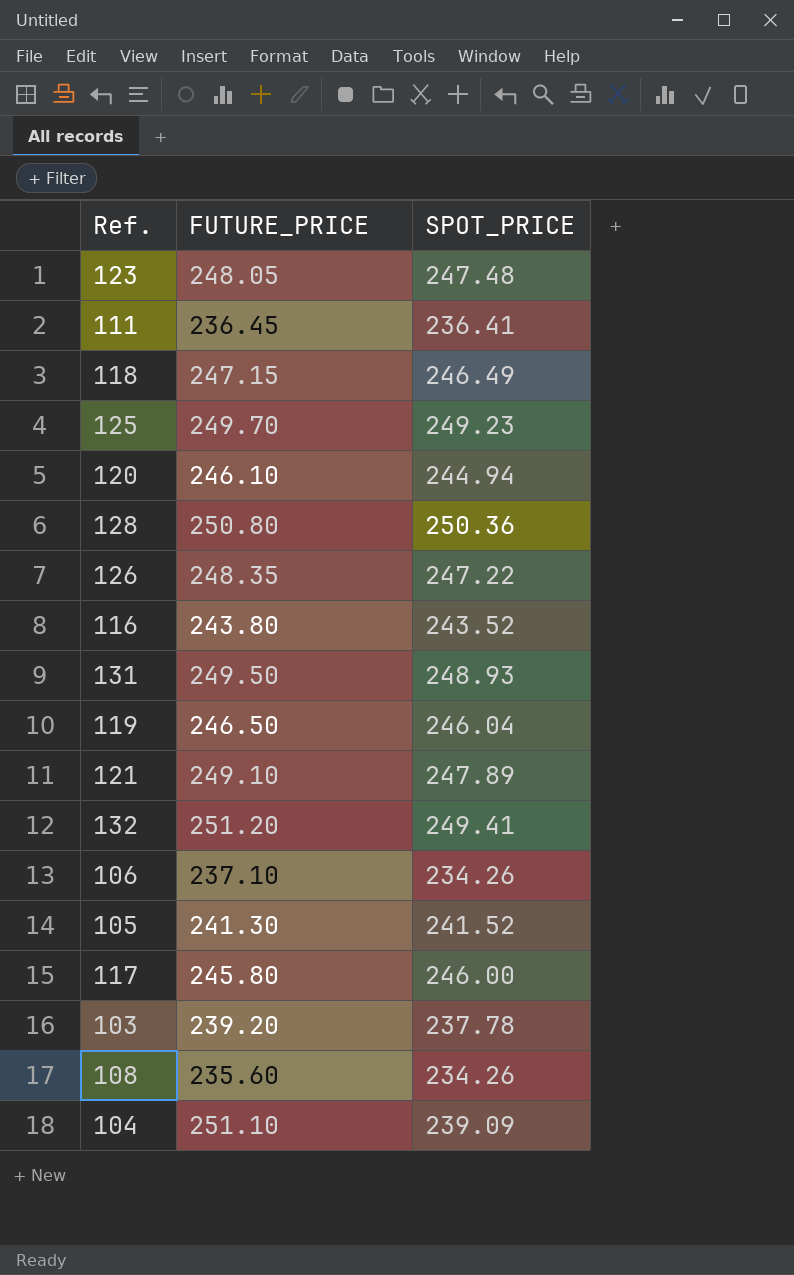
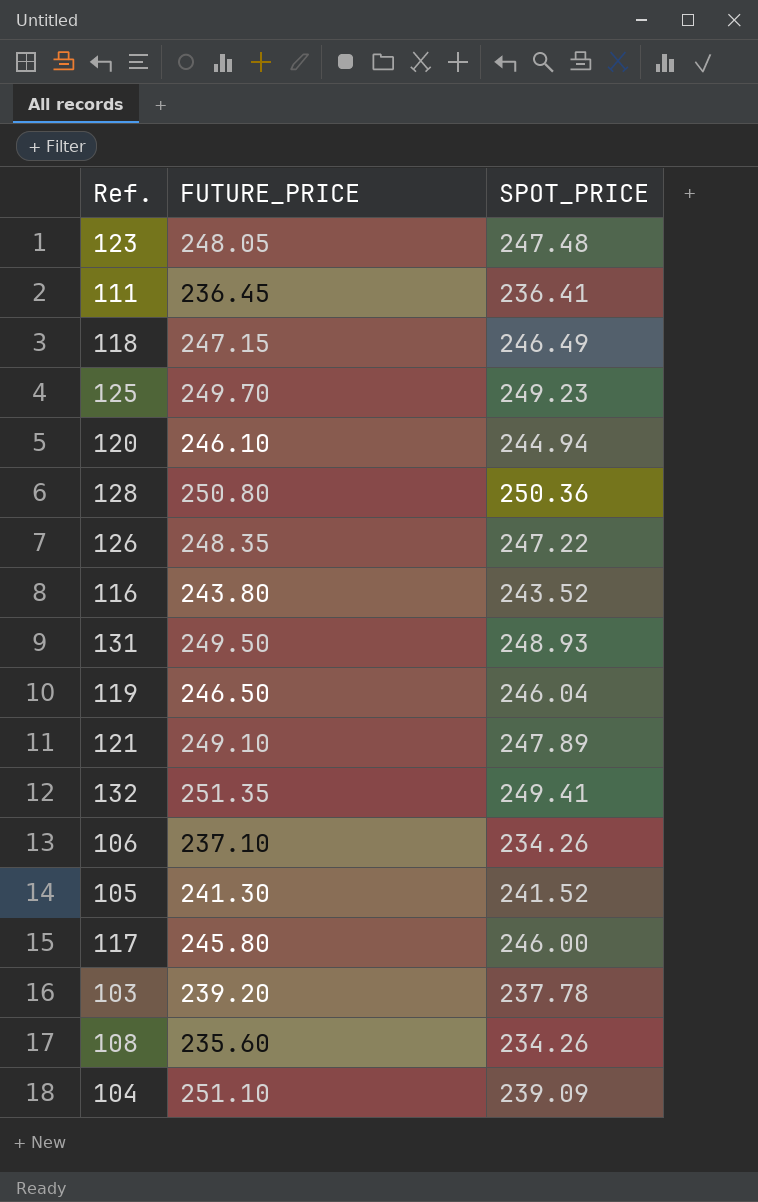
132 | FUTURE_PRICE: 251.20 -> 251.35

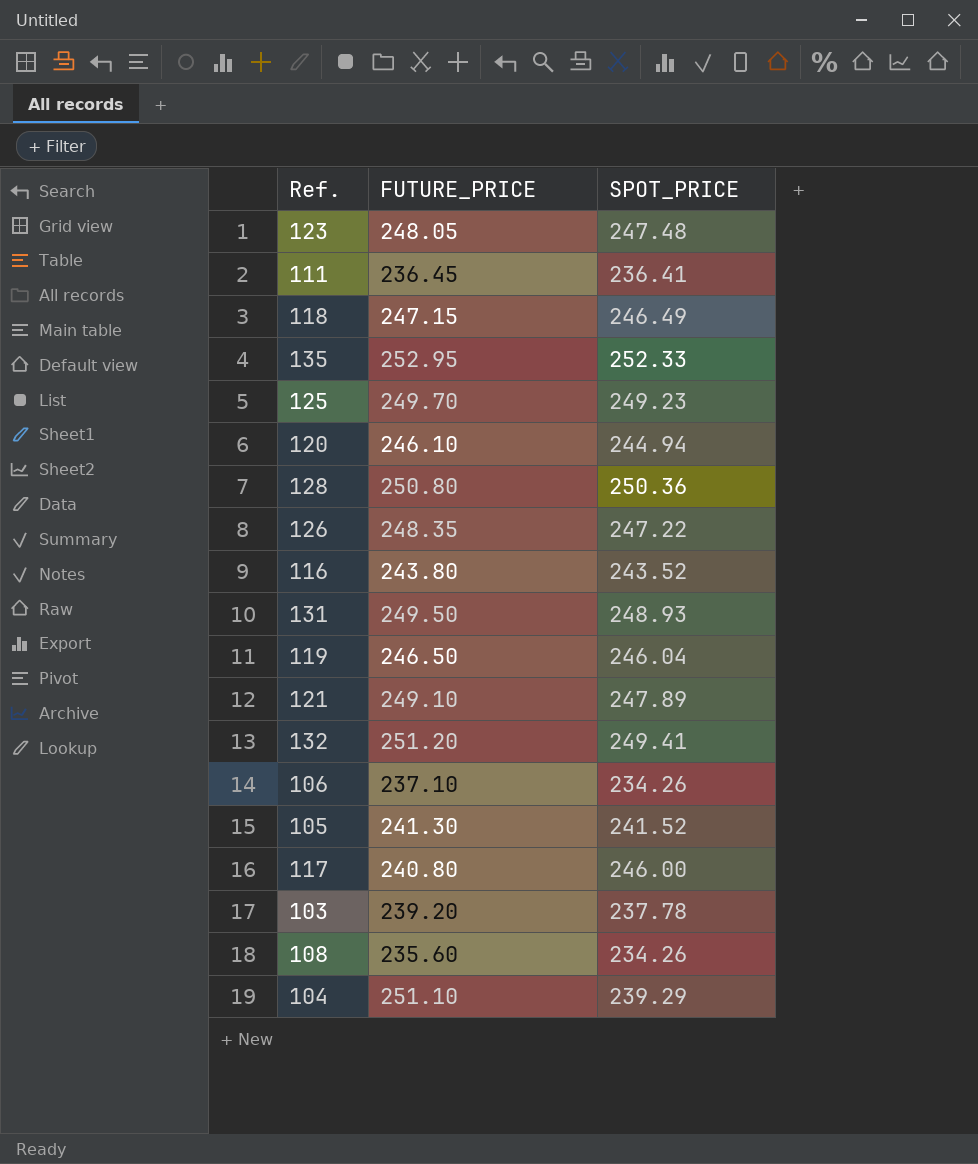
row 135: none -> 252.95 | 252.33
132 | FUTURE_PRICE: 251.35 -> 251.20
117 | FUTURE_PRICE: 245.80 -> 240.80
104 | SPOT_PRICE: 239.09 -> 239.29

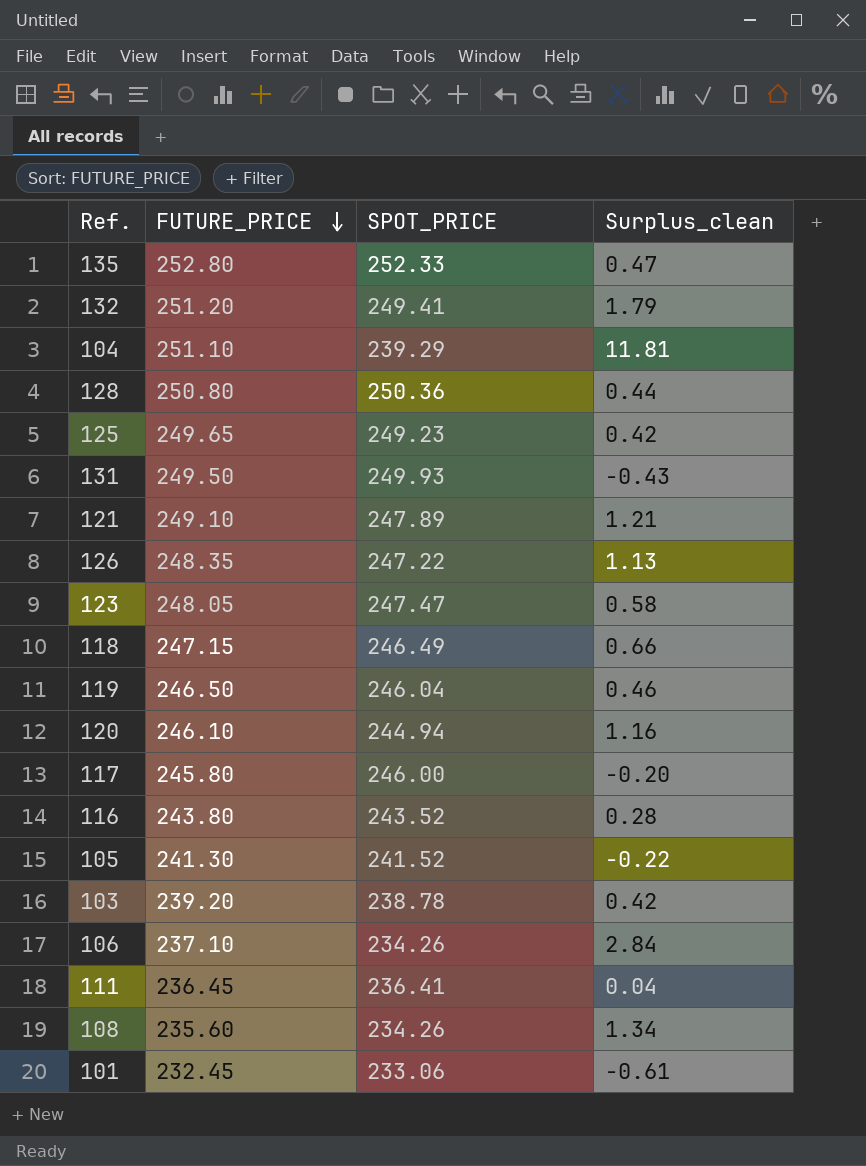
row order: none -> FUTURE_PRICE descending
column Surplus_clean | formula: none -> [FUTURE_PRICE] - [SPOT_PRICE]
135 | FUTURE_PRICE: 252.95 -> 252.80
125 | FUTURE_PRICE: 249.70 -> 249.65
131 | SPOT_PRICE: 248.93 -> 249.93
123 | SPOT_PRICE: 247.48 -> 247.47
117 | FUTURE_PRICE: 240.80 -> 245.80
103 | SPOT_PRICE: 237.78 -> 238.78
row 101: none -> 232.45 | 233.06 | -0.61

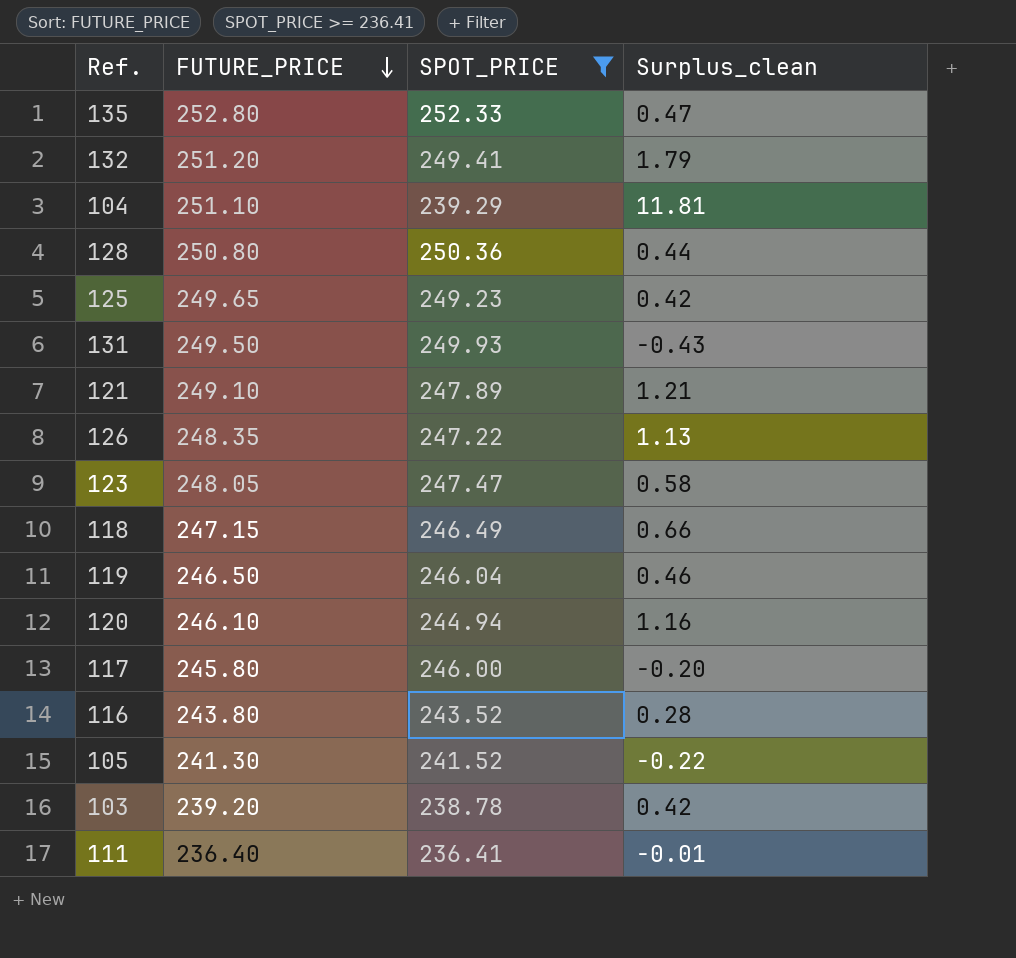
filter: none -> SPOT_PRICE >= 236.41
111 | FUTURE_PRICE: 236.45 -> 236.40
111 | Surplus_clean: 0.04 -> -0.01

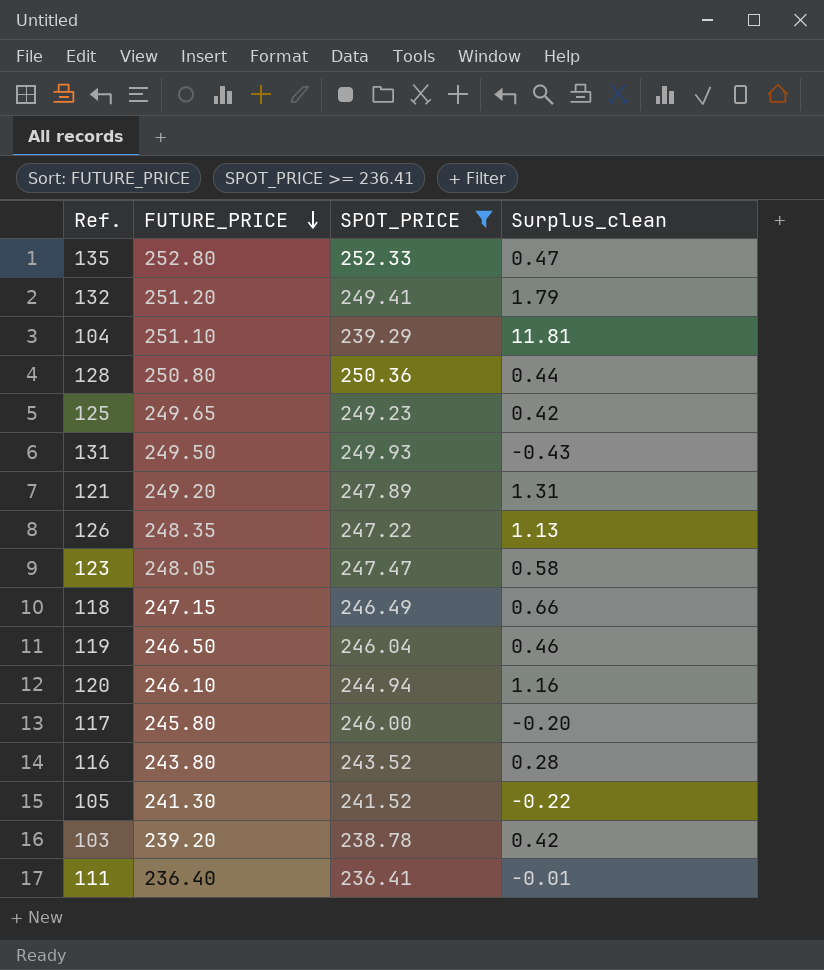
121 | FUTURE_PRICE: 249.10 -> 249.20
121 | Surplus_clean: 1.21 -> 1.31

